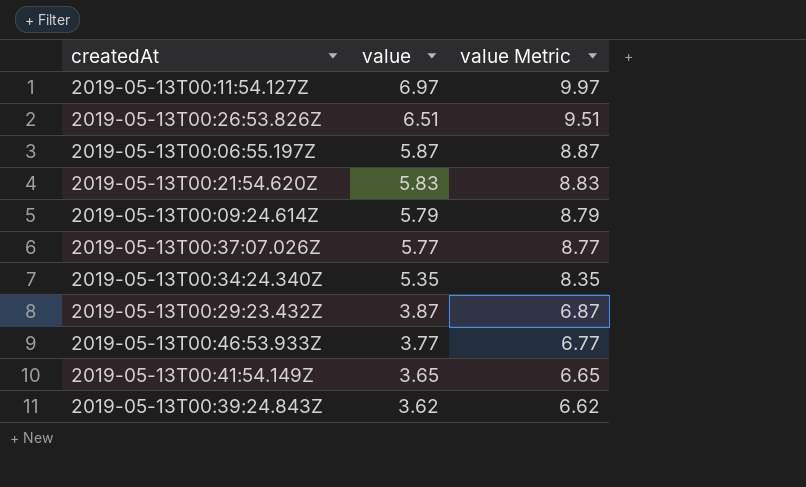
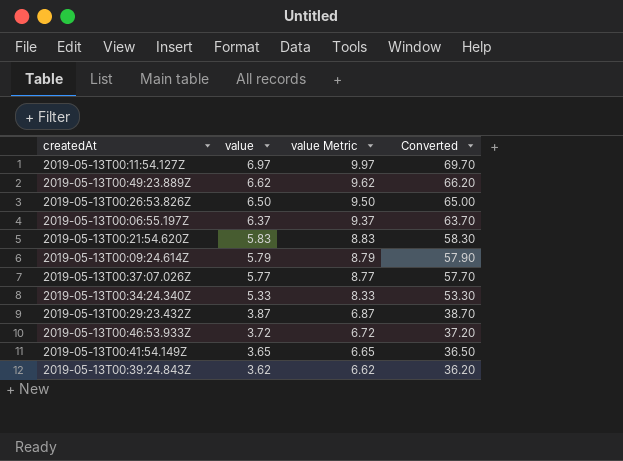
column Converted | formula: none -> [value] * 10
row 2019-05-13T00:49:23.889Z: none -> 6.62 | 9.62 | 66.20
2019-05-13T00:26:53.826Z | value: 6.51 -> 6.50
2019-05-13T00:26:53.826Z | value Metric: 9.51 -> 9.50
2019-05-13T00:06:55.197Z | value: 5.87 -> 6.37
2019-05-13T00:06:55.197Z | value Metric: 8.87 -> 9.37
2019-05-13T00:34:24.340Z | value: 5.35 -> 5.33
2019-05-13T00:34:24.340Z | value Metric: 8.35 -> 8.33
2019-05-13T00:46:53.933Z | value: 3.77 -> 3.72
2019-05-13T00:46:53.933Z | value Metric: 6.77 -> 6.72

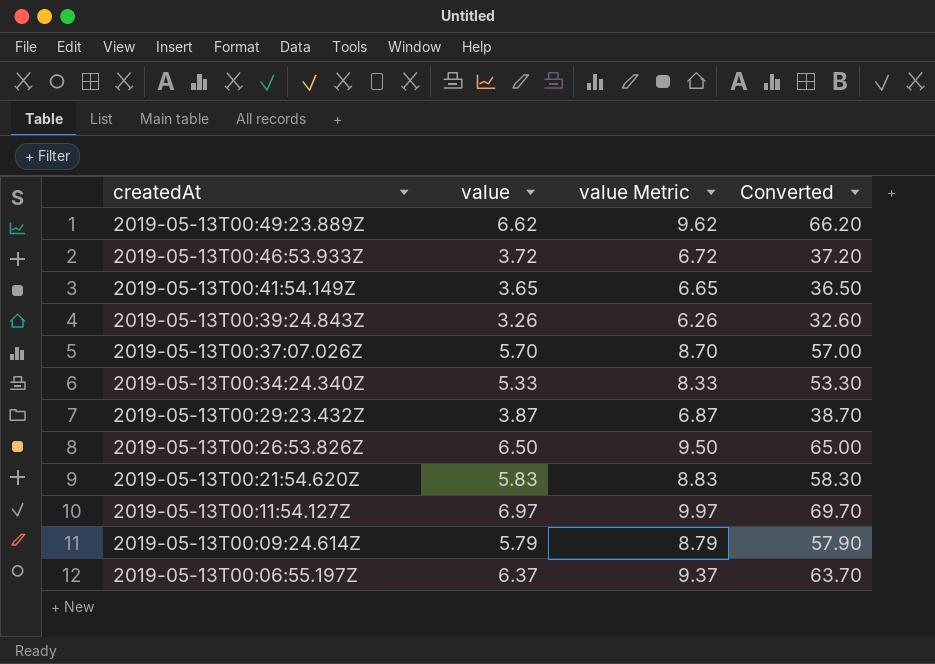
row order: value descending -> createdAt descending
2019-05-13T00:39:24.843Z | value: 3.62 -> 3.26
2019-05-13T00:39:24.843Z | value Metric: 6.62 -> 6.26
2019-05-13T00:39:24.843Z | Converted: 36.20 -> 32.60
2019-05-13T00:37:07.026Z | value: 5.77 -> 5.70
2019-05-13T00:37:07.026Z | value Metric: 8.77 -> 8.70
2019-05-13T00:37:07.026Z | Converted: 57.70 -> 57.00

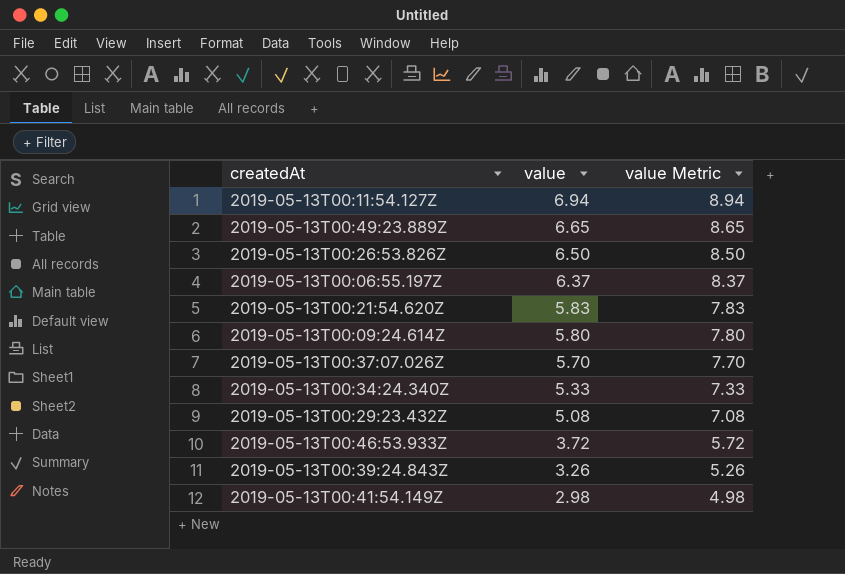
row order: createdAt descending -> value descending
column Converted | formula: [value] * 10 -> none
column value Metric | formula: [value] + 3 -> [value] + 2
2019-05-13T00:11:54.127Z | value: 6.97 -> 6.94
2019-05-13T00:49:23.889Z | value: 6.62 -> 6.65
2019-05-13T00:09:24.614Z | value: 5.79 -> 5.80
2019-05-13T00:29:23.432Z | value: 3.87 -> 5.08
2019-05-13T00:41:54.149Z | value: 3.65 -> 2.98

